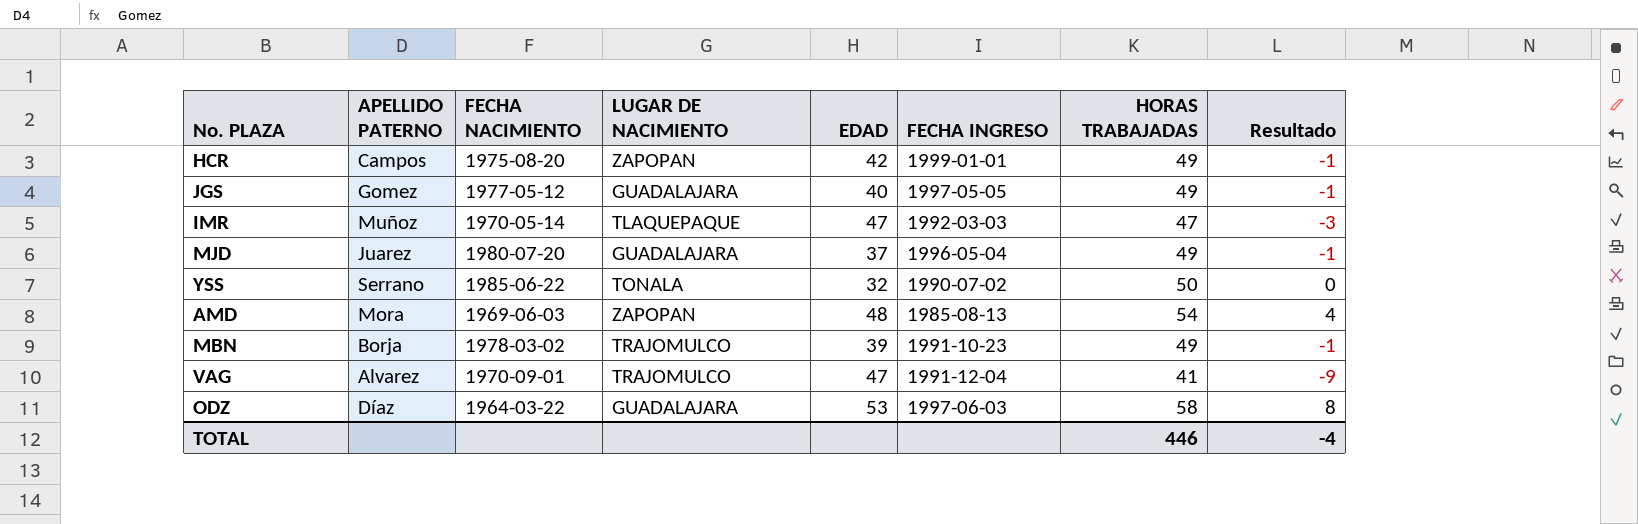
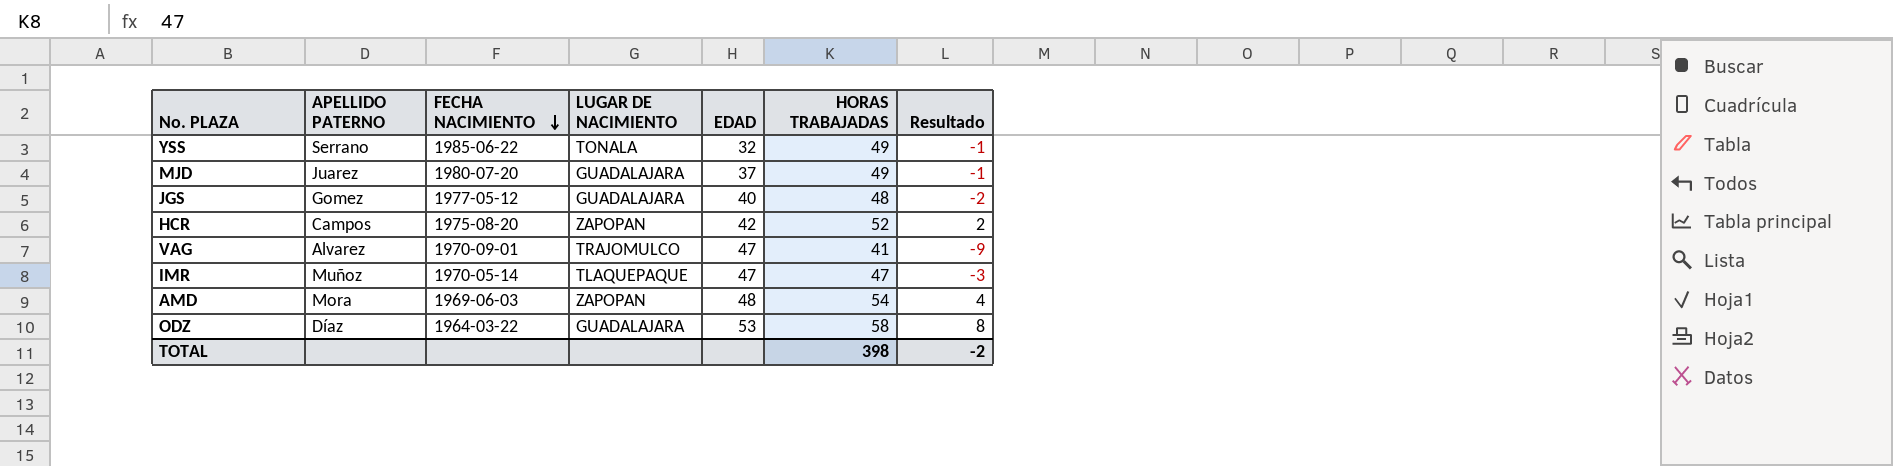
row order: none -> FECHA NACIMIENTO descending
column FECHA INGRESO | position: 6 -> none
row MBN: Borja | 1978-03-02 | TRAJOMULCO | 39 | 1991-10-23 | 49 | -1 -> none
YSS | HORAS TRABAJADAS: 50 -> 49
YSS | Resultado: 0 -> -1
JGS | HORAS TRABAJADAS: 49 -> 48
JGS | Resultado: -1 -> -2
HCR | HORAS TRABAJADAS: 49 -> 52
HCR | Resultado: -1 -> 2
TOTAL | HORAS TRABAJADAS: 446 -> 398
TOTAL | Resultado: -4 -> -2

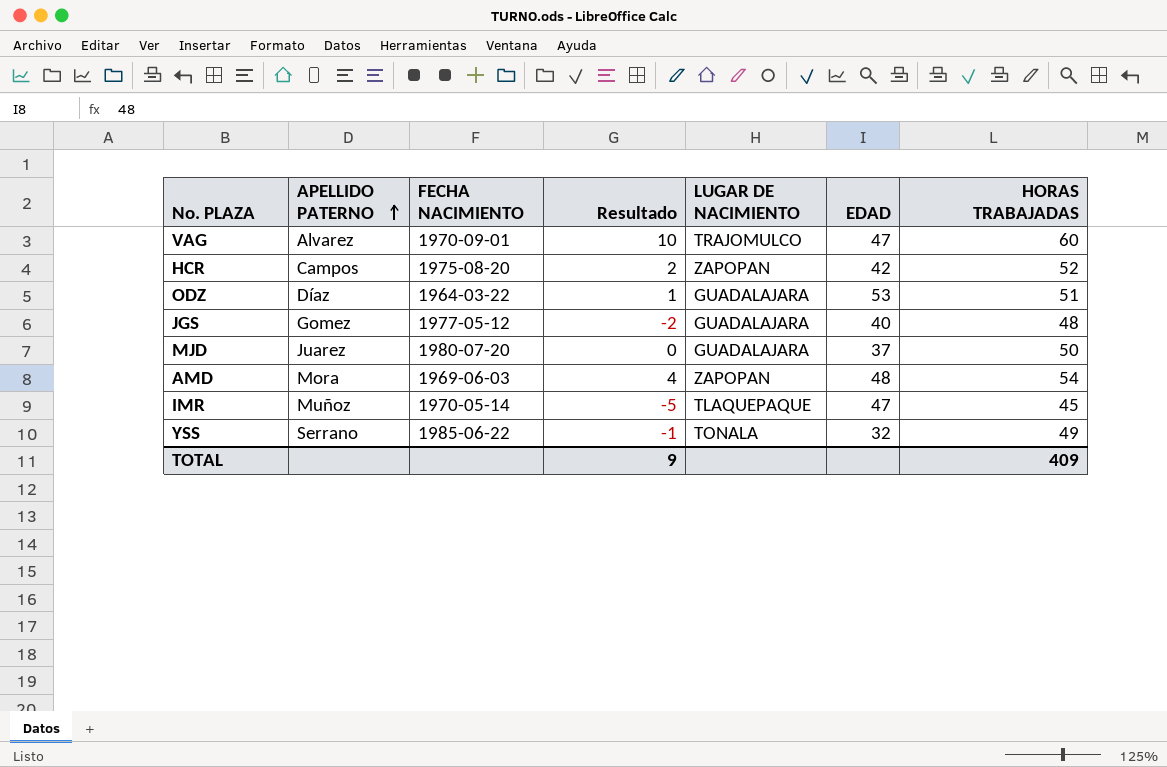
row order: FECHA NACIMIENTO descending -> APELLIDO PATERNO ascending
column Resultado | position: 7 -> 4
VAG | Resultado: -9 -> 10
VAG | HORAS TRABAJADAS: 41 -> 60
ODZ | Resultado: 8 -> 1
ODZ | HORAS TRABAJADAS: 58 -> 51
MJD | Resultado: -1 -> 0
MJD | HORAS TRABAJADAS: 49 -> 50
IMR | Resultado: -3 -> -5
IMR | HORAS TRABAJADAS: 47 -> 45
TOTAL | Resultado: -2 -> 9
TOTAL | HORAS TRABAJADAS: 398 -> 409

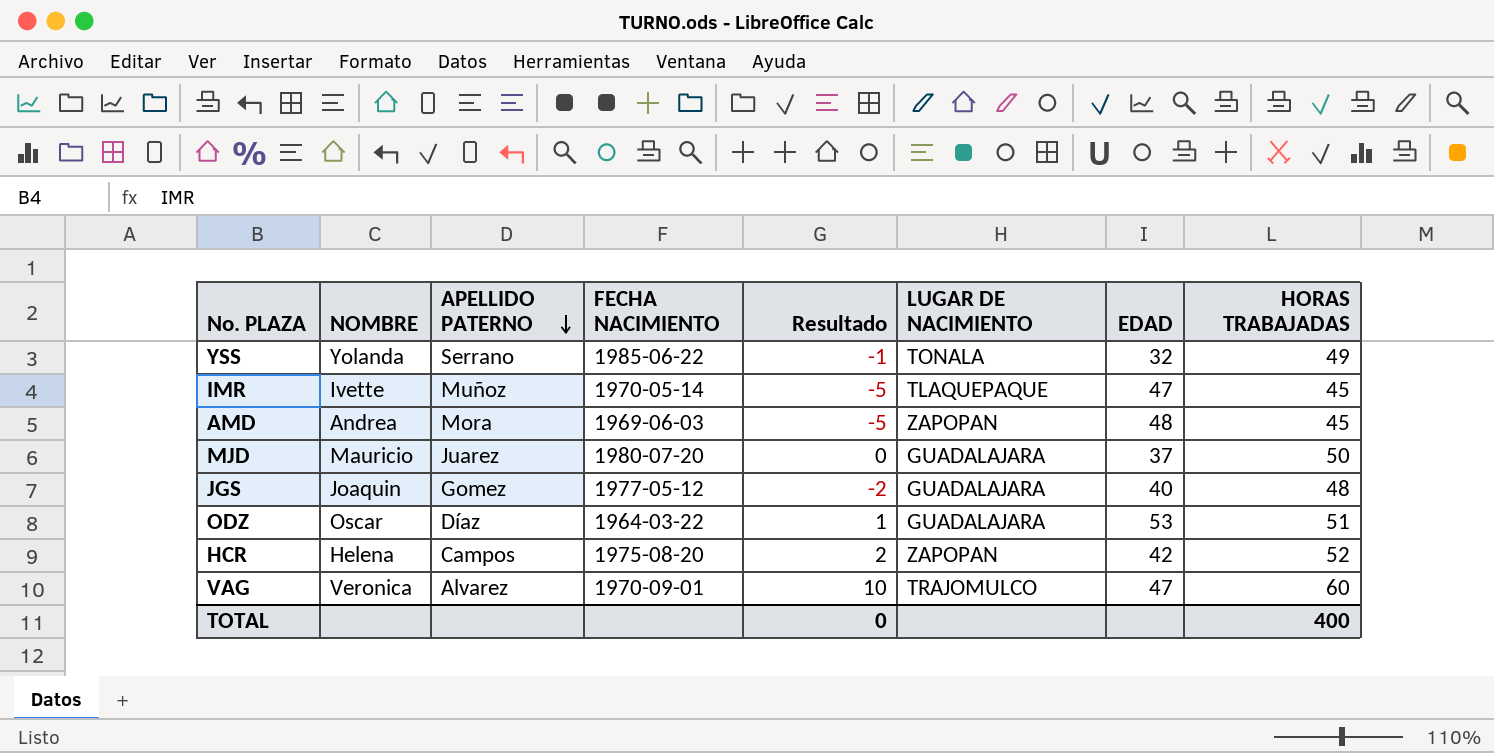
row order: APELLIDO PATERNO ascending -> APELLIDO PATERNO descending
column NOMBRE | position: none -> 2
AMD | Resultado: 4 -> -5
AMD | HORAS TRABAJADAS: 54 -> 45
TOTAL | Resultado: 9 -> 0
TOTAL | HORAS TRABAJADAS: 409 -> 400

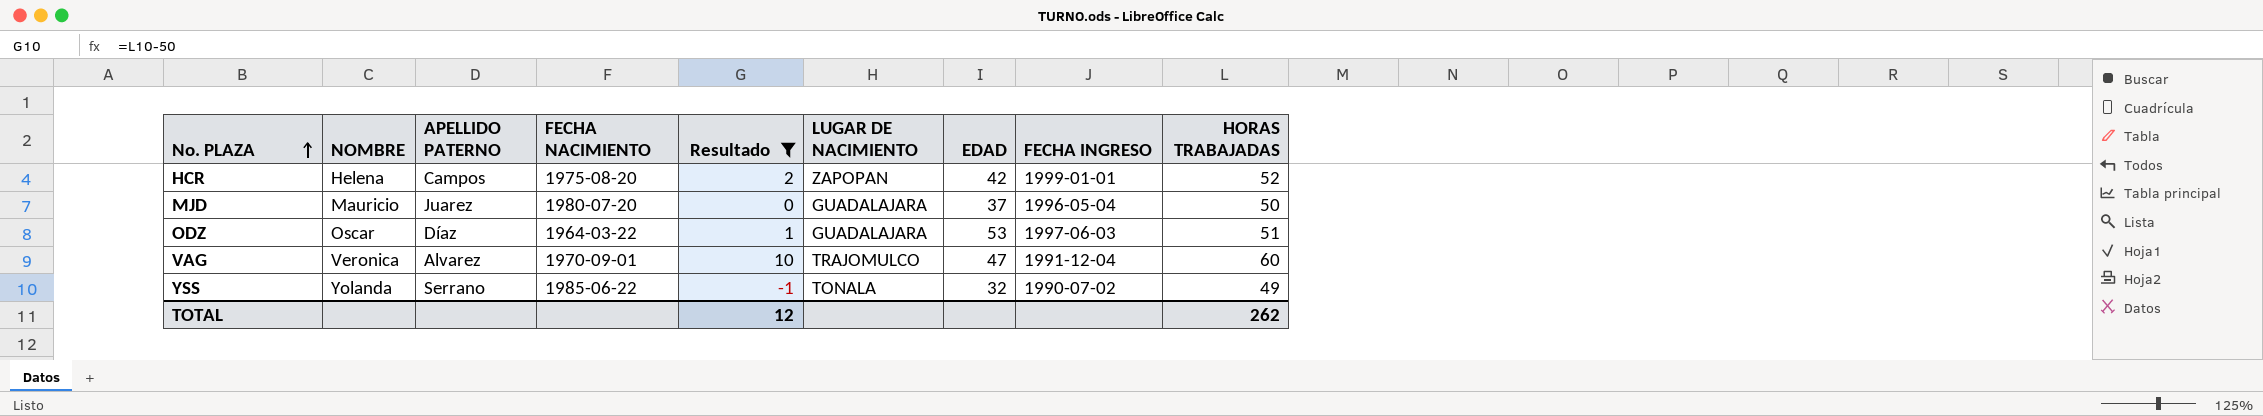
filter: none -> Resultado >= -1
row order: APELLIDO PATERNO descending -> No. PLAZA ascending
column FECHA INGRESO | position: none -> 8
TOTAL | Resultado: 0 -> 12
TOTAL | HORAS TRABAJADAS: 400 -> 262

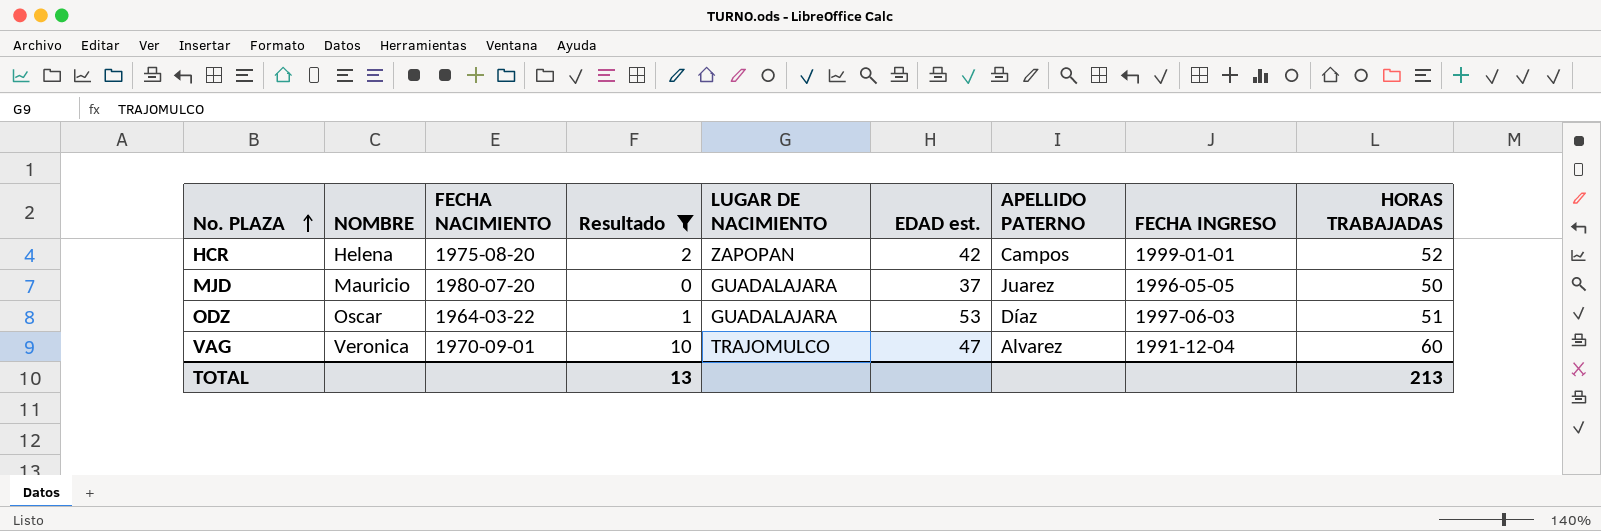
column name: EDAD -> EDAD est.
column APELLIDO PATERNO | position: 3 -> 7
row YSS: Yolanda | Serrano | 1985-06-22 | -1 | TONALA | 32 | 1990-07-02 | 49 -> none
MJD | FECHA INGRESO: 1996-05-04 -> 1996-05-05
TOTAL | Resultado: 12 -> 13
TOTAL | HORAS TRABAJADAS: 262 -> 213

